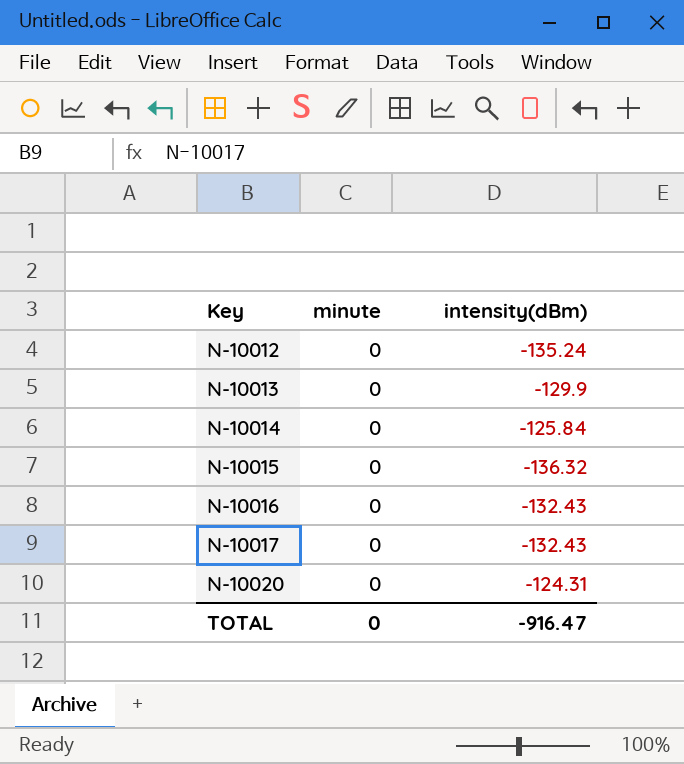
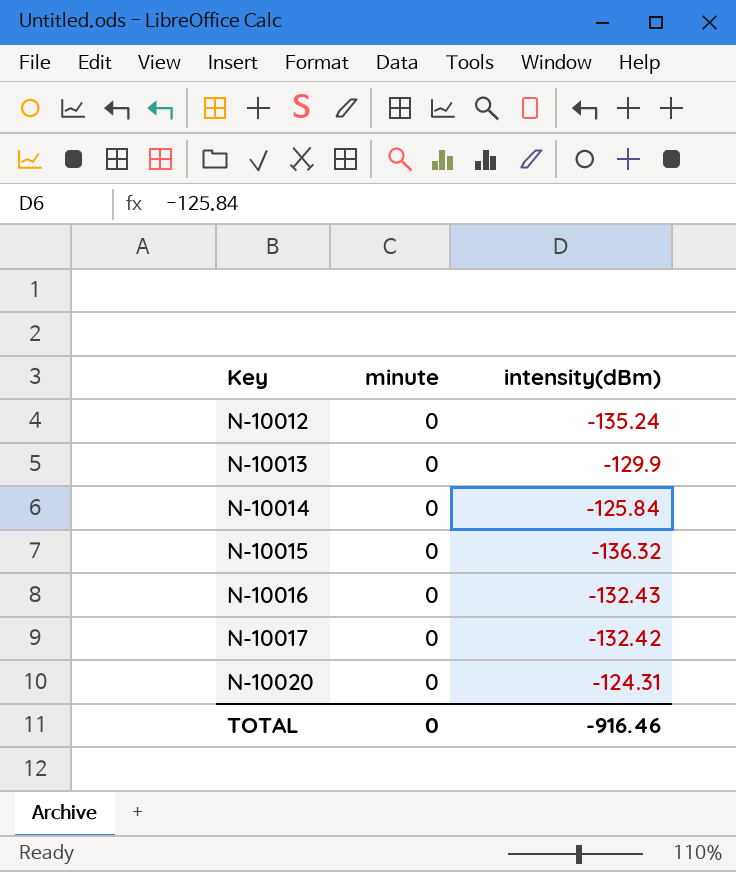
N-10017 | intensity(dBm): -132.43 -> -132.42
TOTAL | intensity(dBm): -916.47 -> -916.46

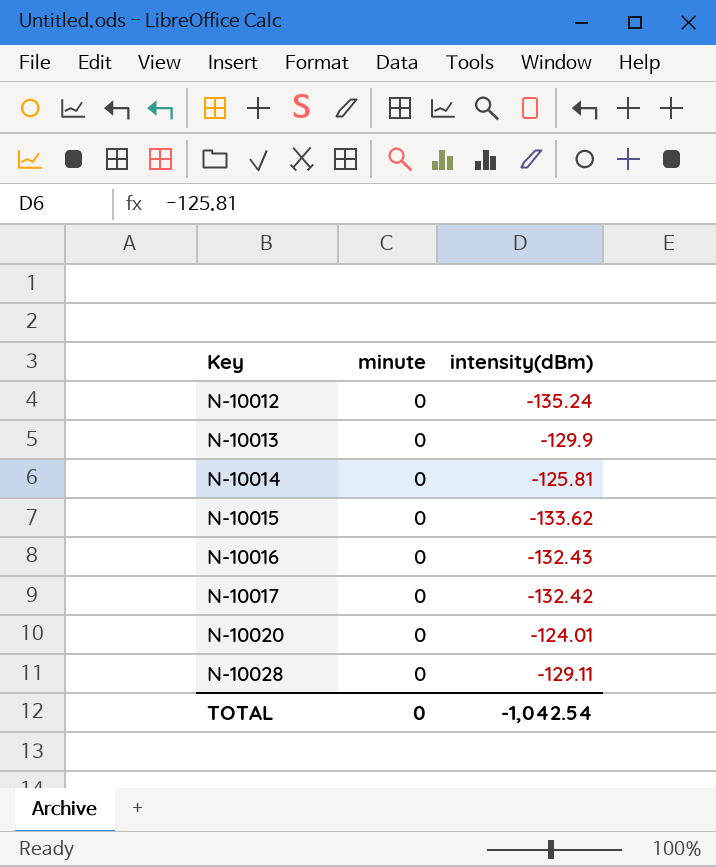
N-10014 | intensity(dBm): -125.84 -> -125.81
N-10015 | intensity(dBm): -136.32 -> -133.62
N-10020 | intensity(dBm): -124.31 -> -124.01
row N-10028: none -> 0 | -129.11
TOTAL | intensity(dBm): -916.46 -> -1,042.54

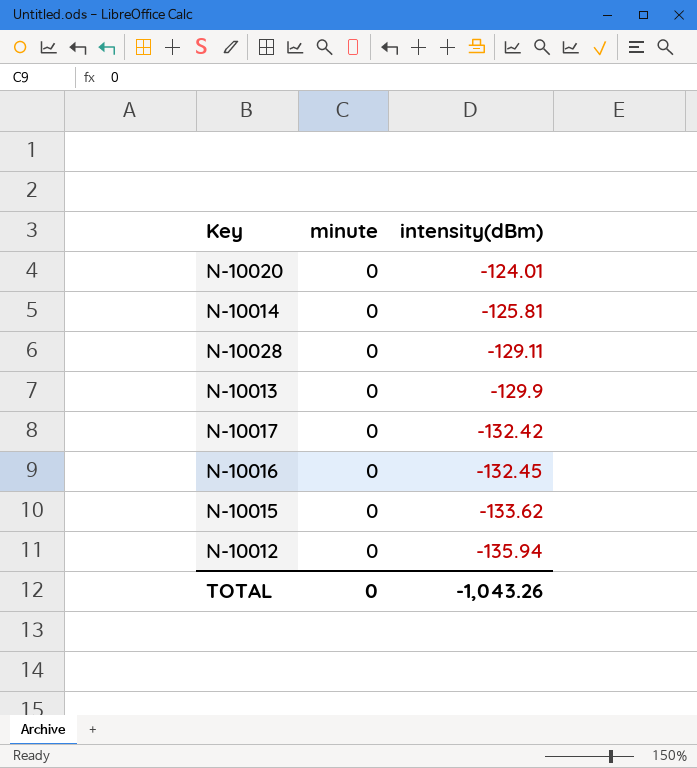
row order: Key ascending -> intensity(dBm) descending
N-10016 | intensity(dBm): -132.43 -> -132.45
N-10012 | intensity(dBm): -135.24 -> -135.94
TOTAL | intensity(dBm): -1,042.54 -> -1,043.26

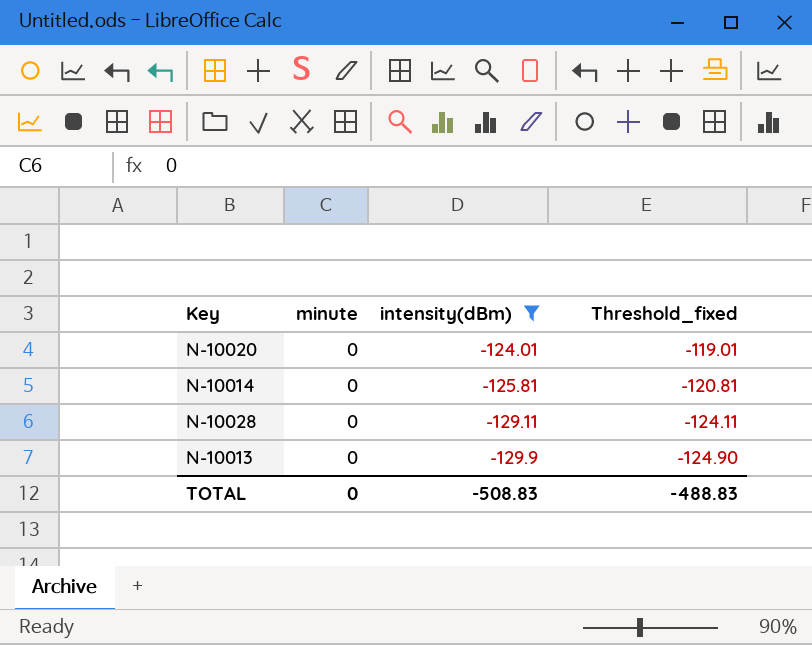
filter: none -> intensity(dBm) >= -129.9
column Threshold_fixed | formula: none -> [intensity(dBm)] + 5
TOTAL | intensity(dBm): -1,043.26 -> -508.83

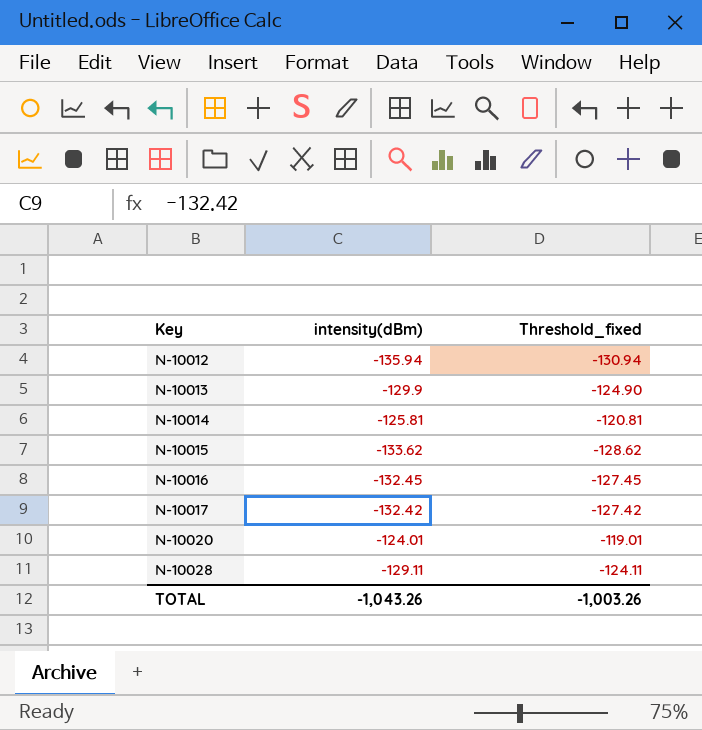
filter: intensity(dBm) >= -129.9 -> none
row order: intensity(dBm) descending -> Key ascending
column minute | position: 2 -> none
TOTAL | intensity(dBm): -508.83 -> -1,043.26
TOTAL | Threshold_fixed: -488.83 -> -1,003.26

